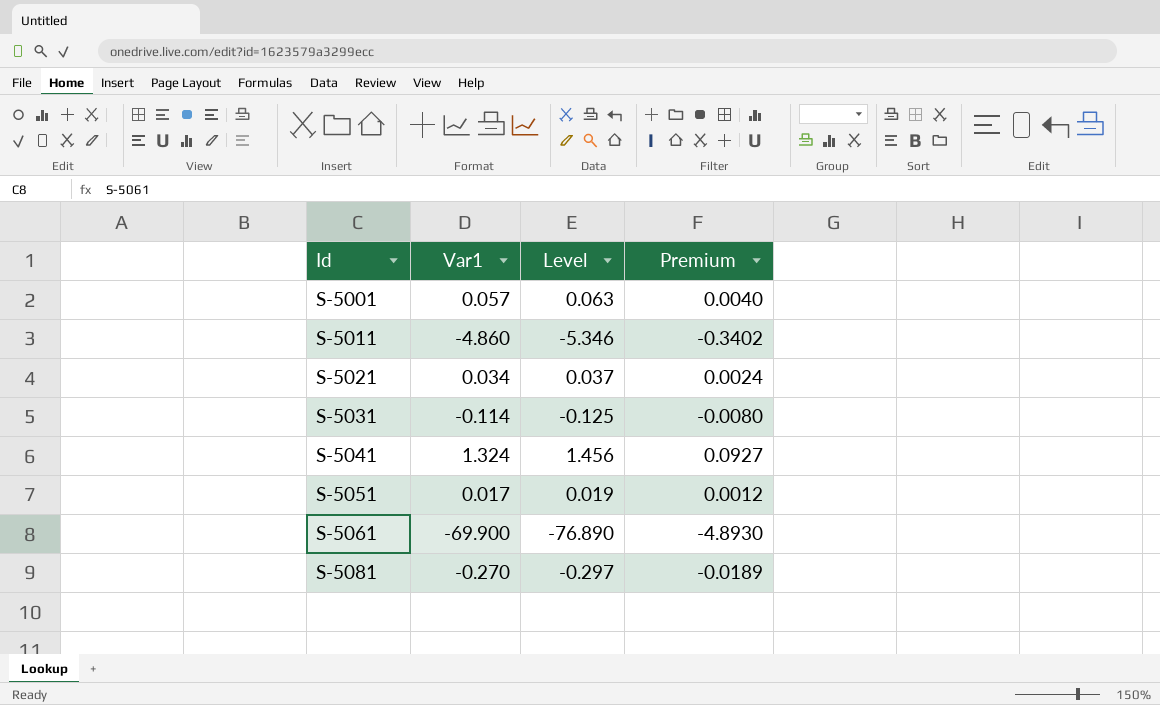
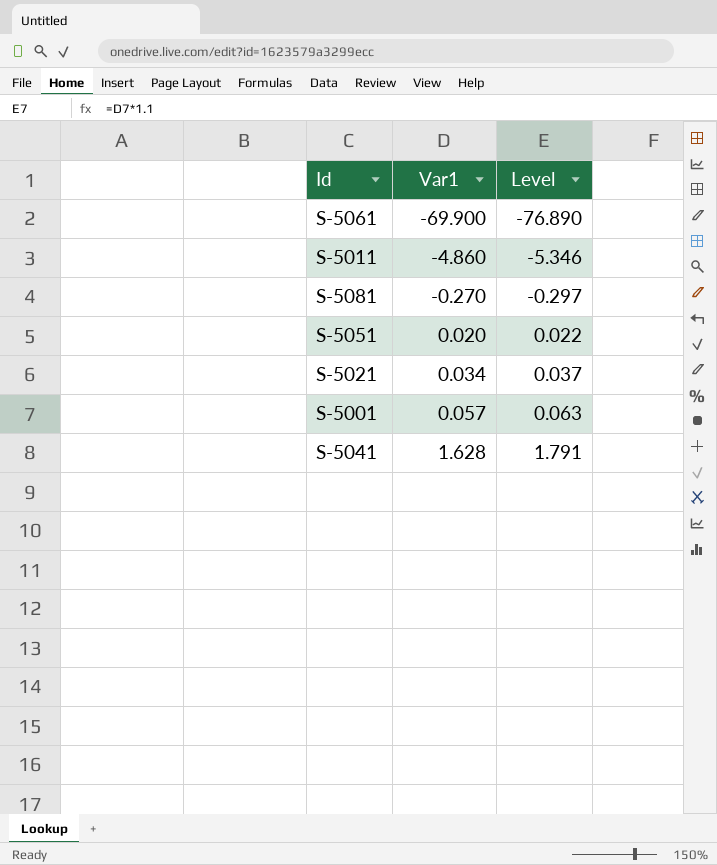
row order: Id ascending -> Var1 ascending
column Premium | formula: [Var1] * 0.07 -> none
row S-5031: -0.114 | -0.125 | -0.0080 -> none
S-5051 | Var1: 0.017 -> 0.020
S-5051 | Level: 0.019 -> 0.022
S-5041 | Var1: 1.324 -> 1.628
S-5041 | Level: 1.456 -> 1.791

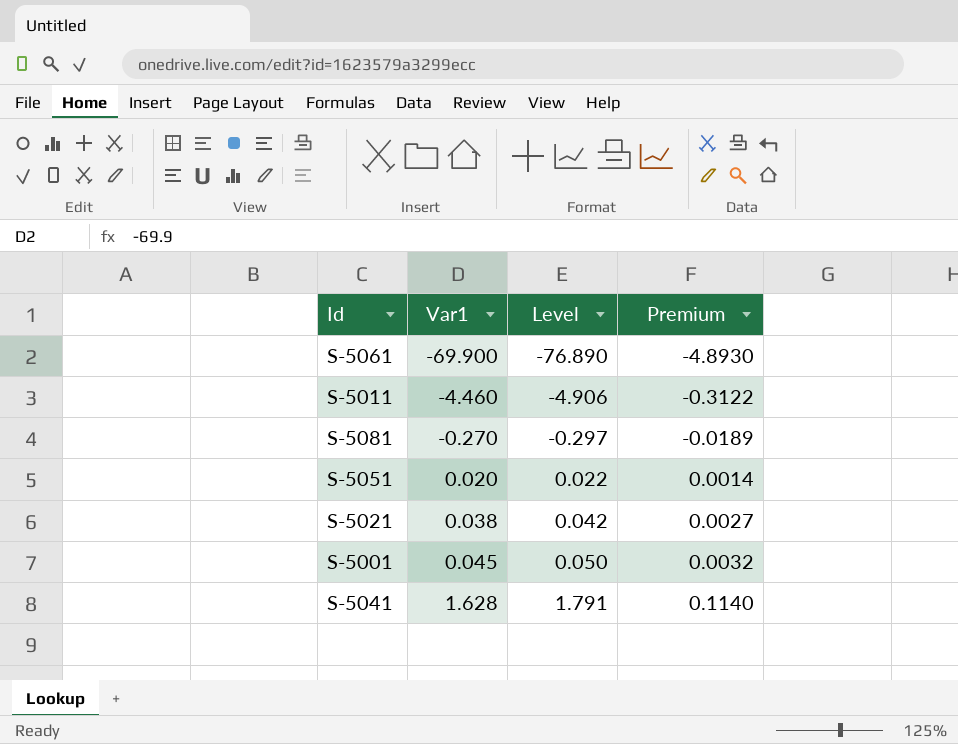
column Premium | formula: none -> [Var1] * 0.07
S-5011 | Var1: -4.860 -> -4.460
S-5011 | Level: -5.346 -> -4.906
S-5021 | Var1: 0.034 -> 0.038
S-5021 | Level: 0.037 -> 0.042
S-5001 | Var1: 0.057 -> 0.045
S-5001 | Level: 0.063 -> 0.050

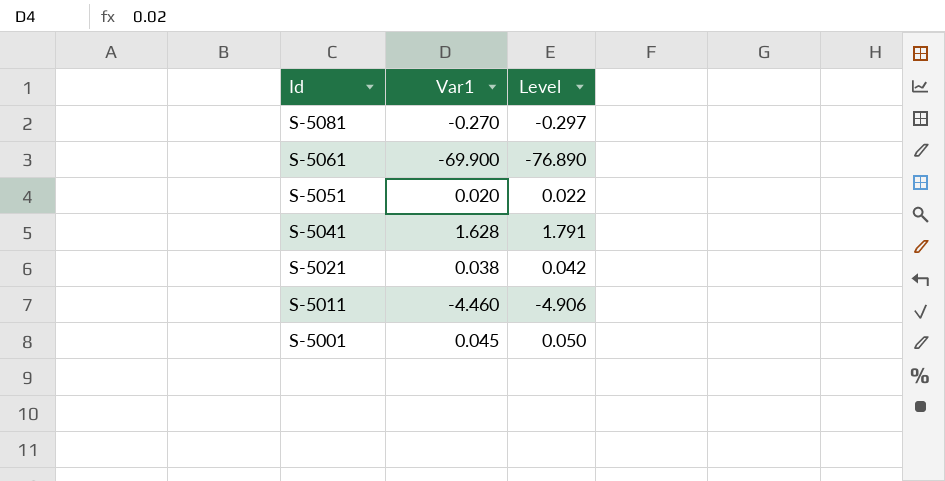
row order: Var1 ascending -> Id descending
column Premium | formula: [Var1] * 0.07 -> none

